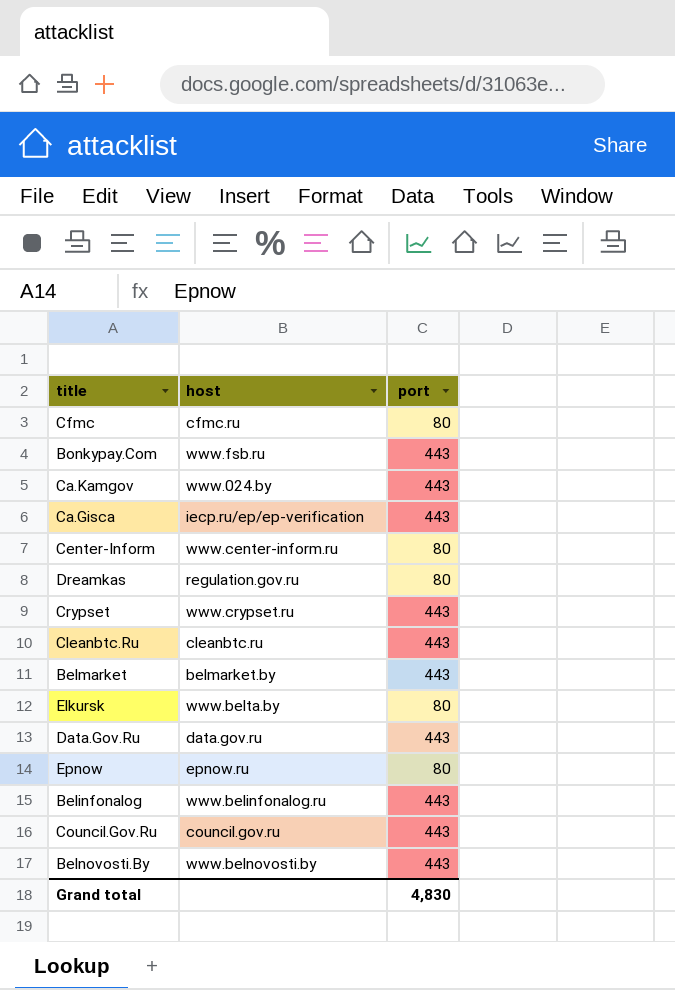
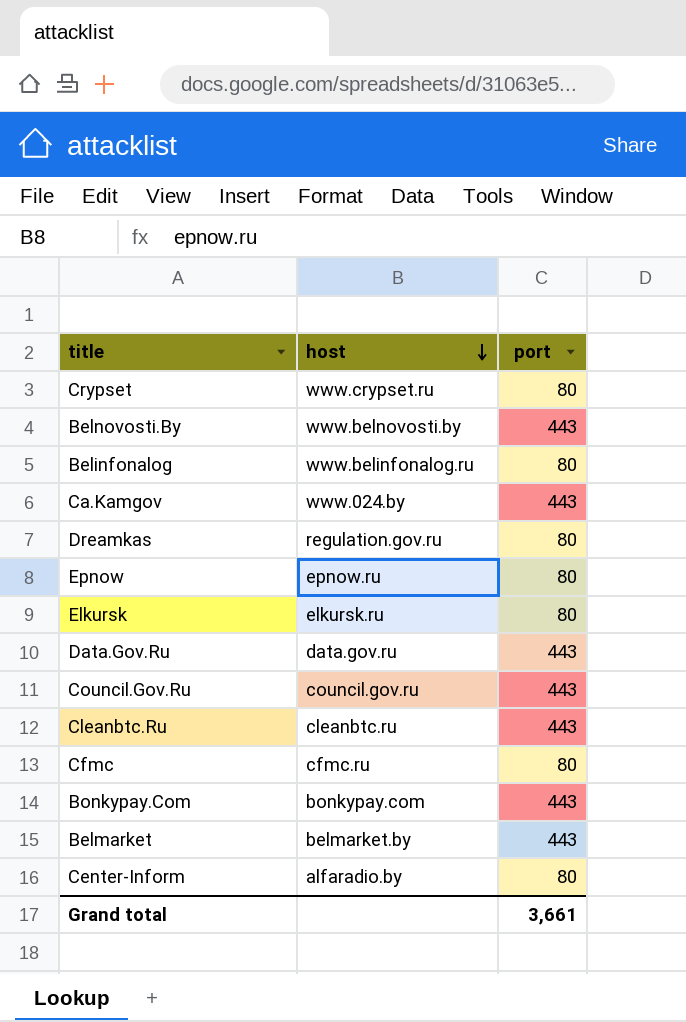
row order: none -> host descending
row Ca.Gisca: iecp.ru/ep/ep-verification | 443 -> none
Crypset | port: 443 -> 80
Belinfonalog | port: 443 -> 80
Elkursk | host: www.belta.by -> elkursk.ru
Bonkypay.Com | host: www.fsb.ru -> bonkypay.com
Center-Inform | host: www.center-inform.ru -> alfaradio.by
Grand total | port: 4,830 -> 3,661

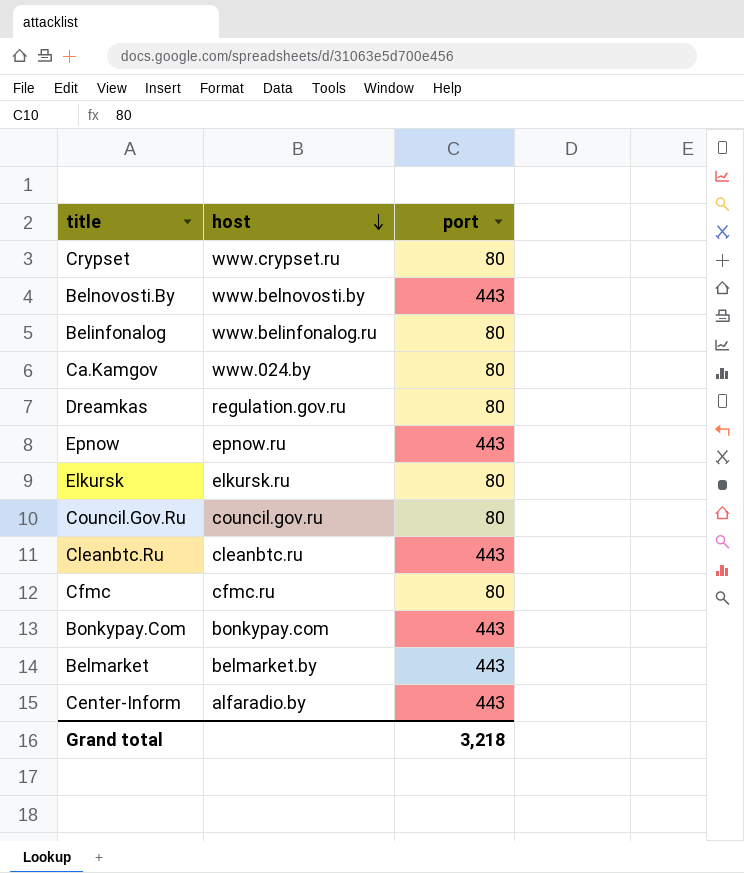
row Data.Gov.Ru: data.gov.ru | 443 -> none
Ca.Kamgov | port: 443 -> 80
Epnow | port: 80 -> 443
Council.Gov.Ru | port: 443 -> 80
Center-Inform | port: 80 -> 443
Grand total | port: 3,661 -> 3,218

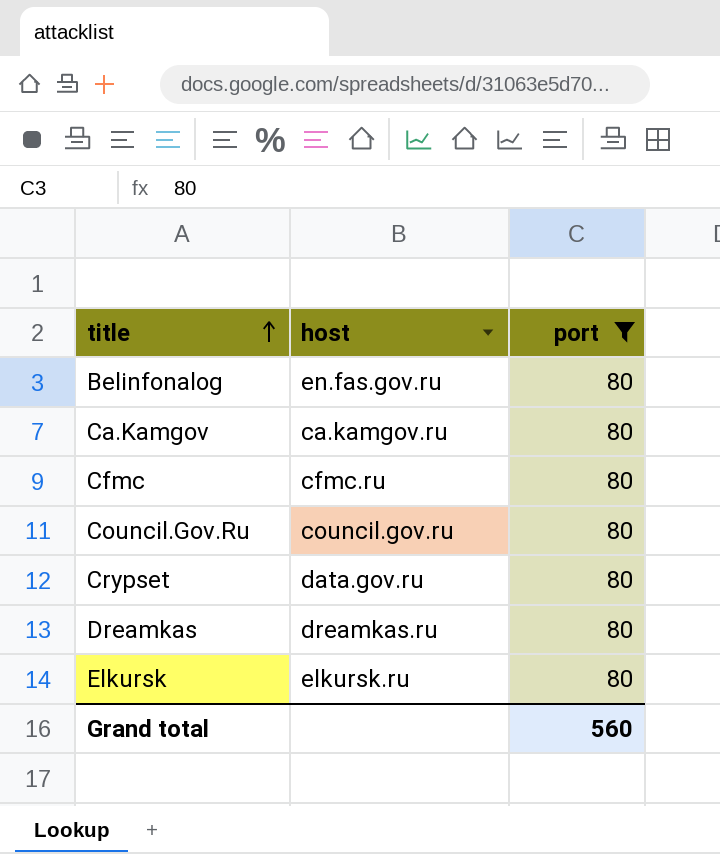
filter: none -> port = 80
row order: host descending -> title ascending
Belinfonalog | host: www.belinfonalog.ru -> en.fas.gov.ru
Ca.Kamgov | host: www.024.by -> ca.kamgov.ru
Crypset | host: www.crypset.ru -> data.gov.ru
Dreamkas | host: regulation.gov.ru -> dreamkas.ru
Grand total | port: 3,218 -> 560

